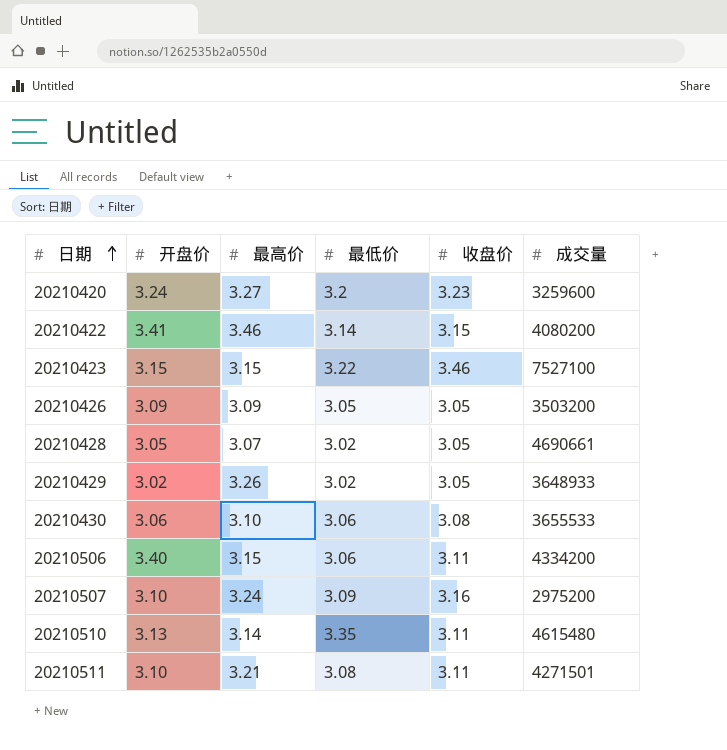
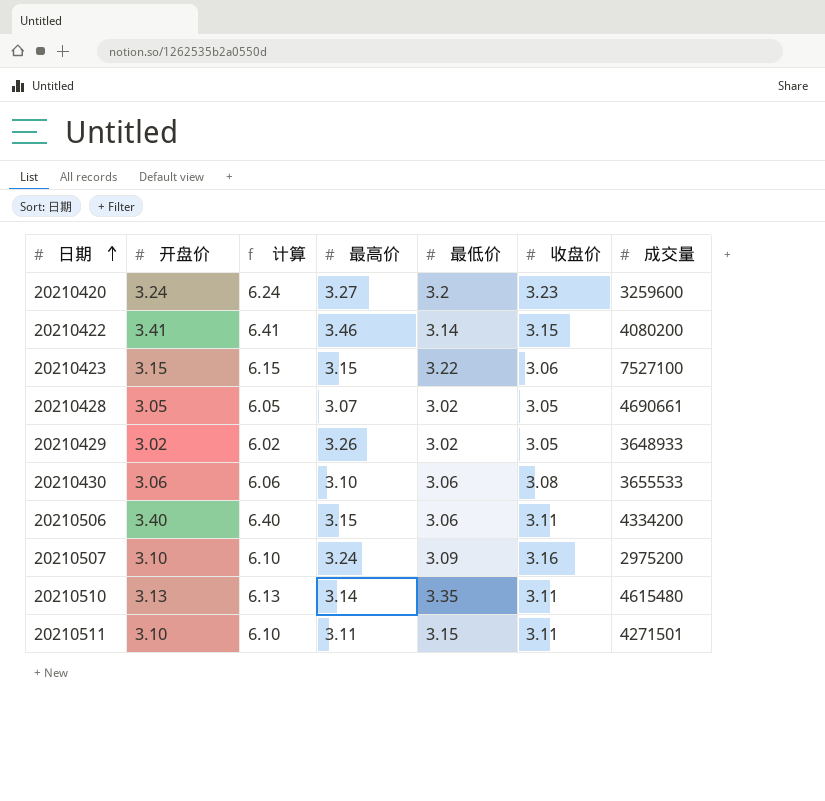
column 计算 | formula: none -> [开盘价] + 3
row 20210426: 3.09 | 3.09 | 3.05 | 3.05 | 3503200 -> none
20210423 | 收盘价: 3.46 -> 3.06
20210511 | 最高价: 3.21 -> 3.11
20210511 | 最低价: 3.08 -> 3.15

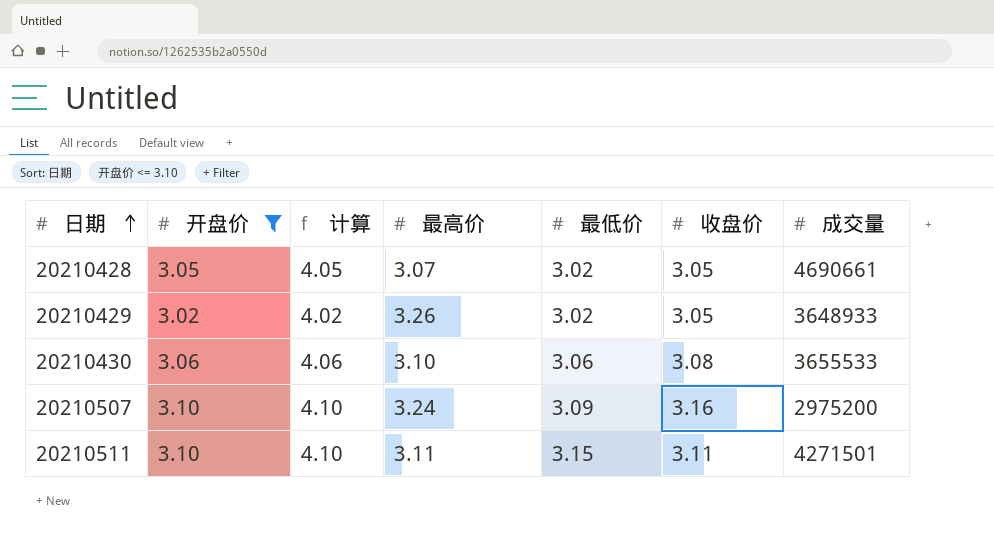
filter: none -> 开盘价 <= 3.10
column 计算 | formula: [开盘价] + 3 -> [开盘价] + 1

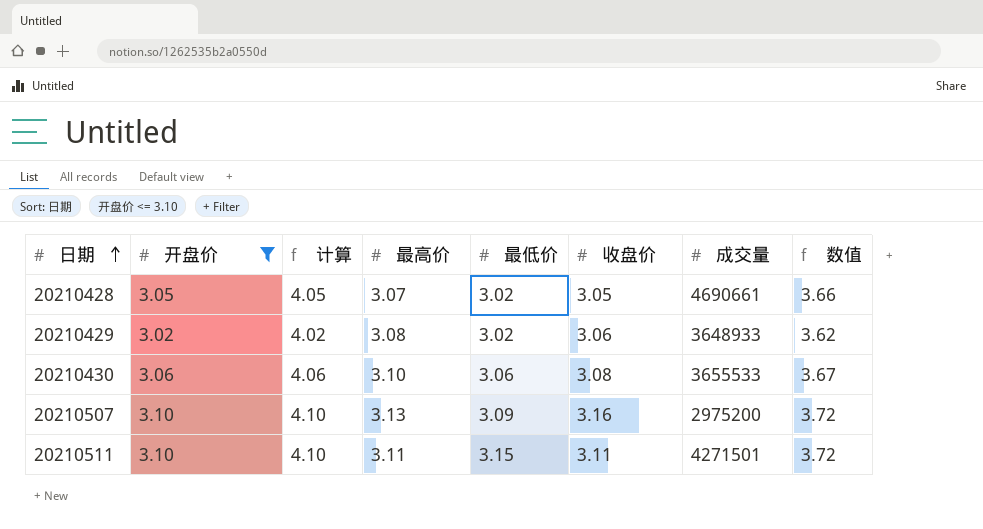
column 数值 | formula: none -> [开盘价] * 1.2
20210429 | 最高价: 3.26 -> 3.08
20210429 | 收盘价: 3.05 -> 3.06
20210507 | 最高价: 3.24 -> 3.13

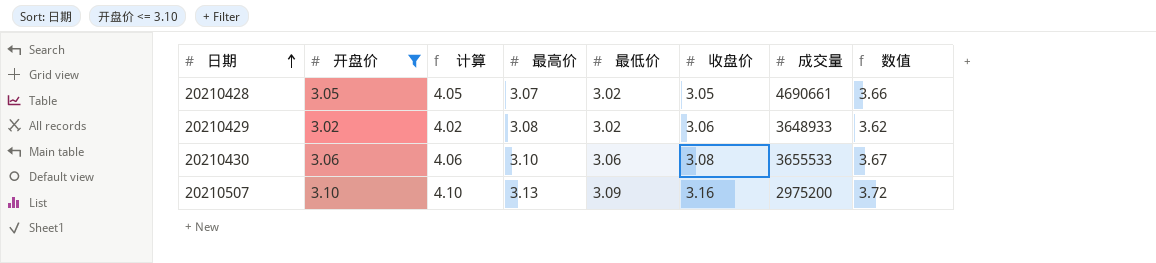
row 20210511: 3.10 | 4.10 | 3.11 | 3.15 | 3.11 | 4271501 | 3.72 -> none

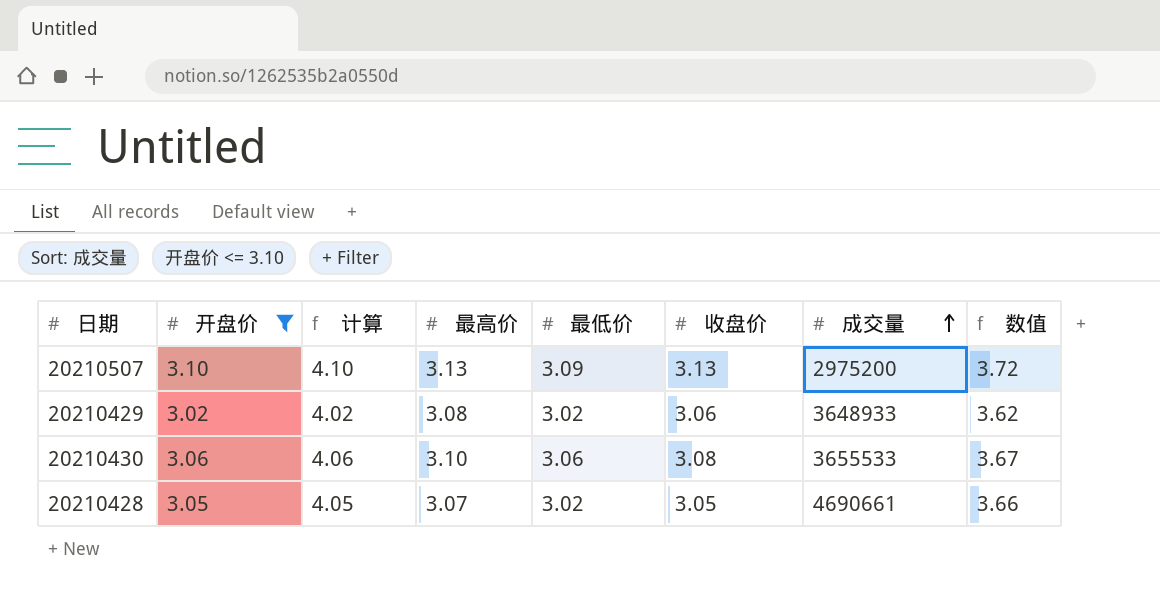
row order: 日期 ascending -> 成交量 ascending
20210507 | 收盘价: 3.16 -> 3.13

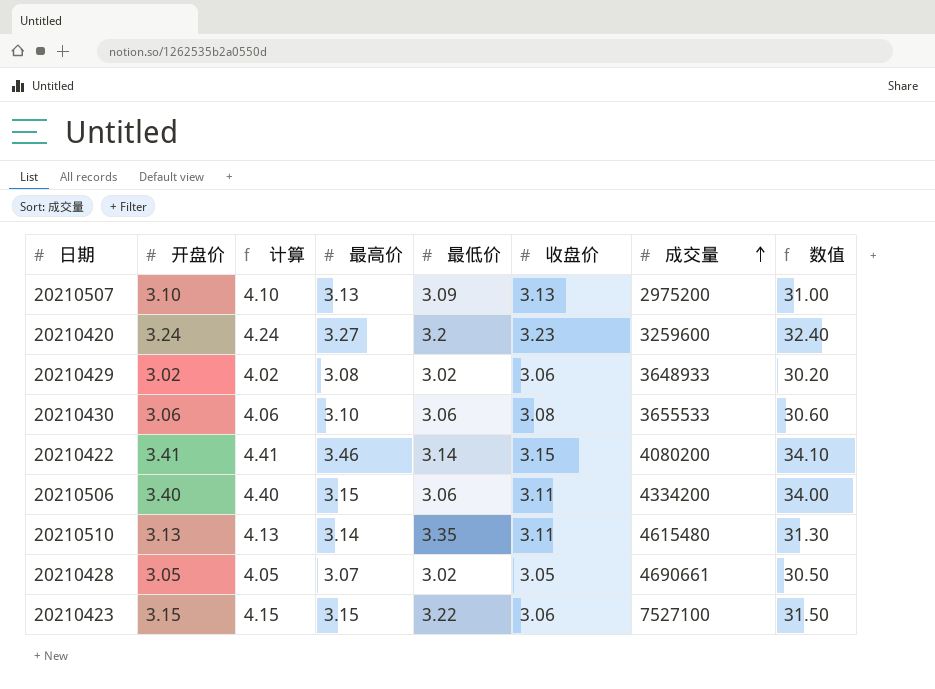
filter: 开盘价 <= 3.10 -> none
column 数值 | formula: [开盘价] * 1.2 -> [开盘价] * 10

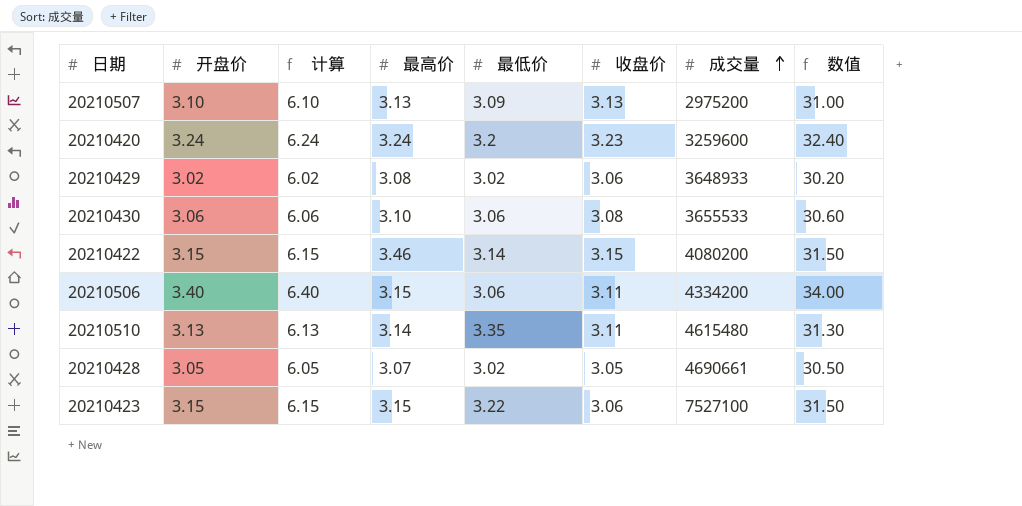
column 计算 | formula: [开盘价] + 1 -> [开盘价] + 3
20210420 | 最高价: 3.27 -> 3.24
20210422 | 开盘价: 3.41 -> 3.15
20210422 | 数值: 34.10 -> 31.50

